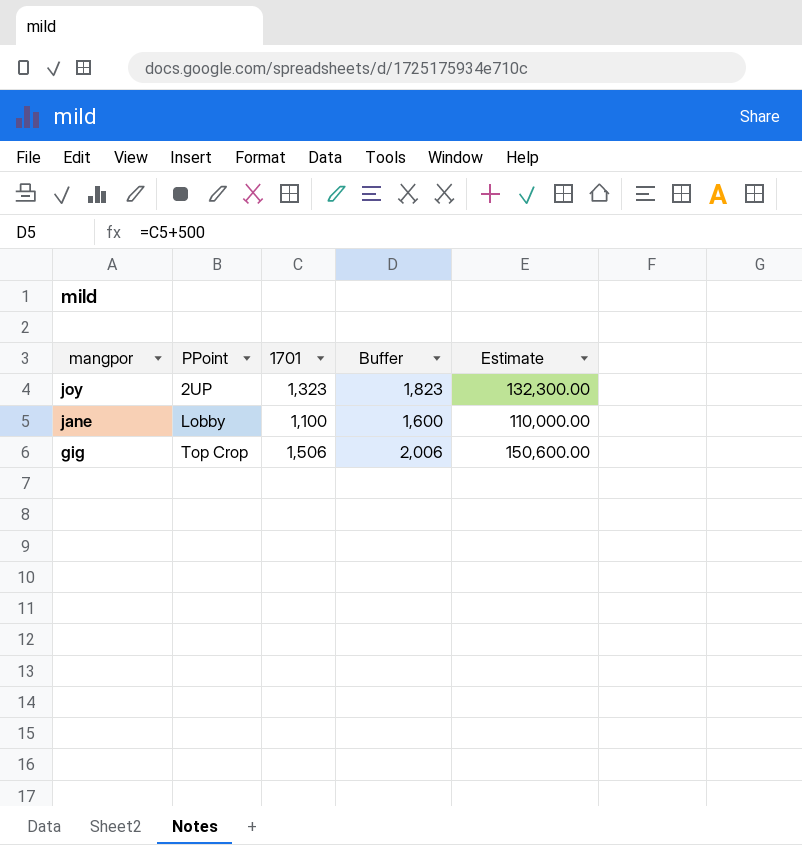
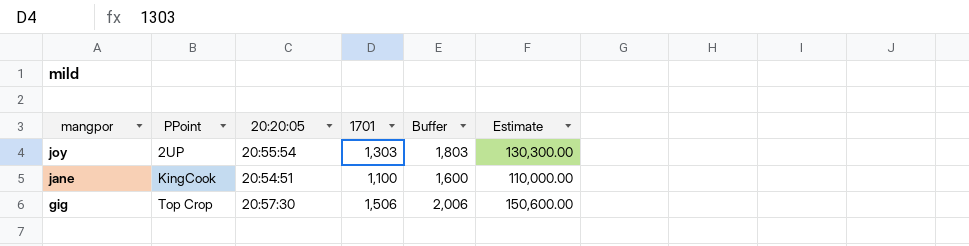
column 20:20:05 | position: none -> 3
joy | 1701: 1,323 -> 1,303
joy | Buffer: 1,823 -> 1,803
joy | Estimate: 132,300.00 -> 130,300.00
jane | PPoint: Lobby -> KingCook

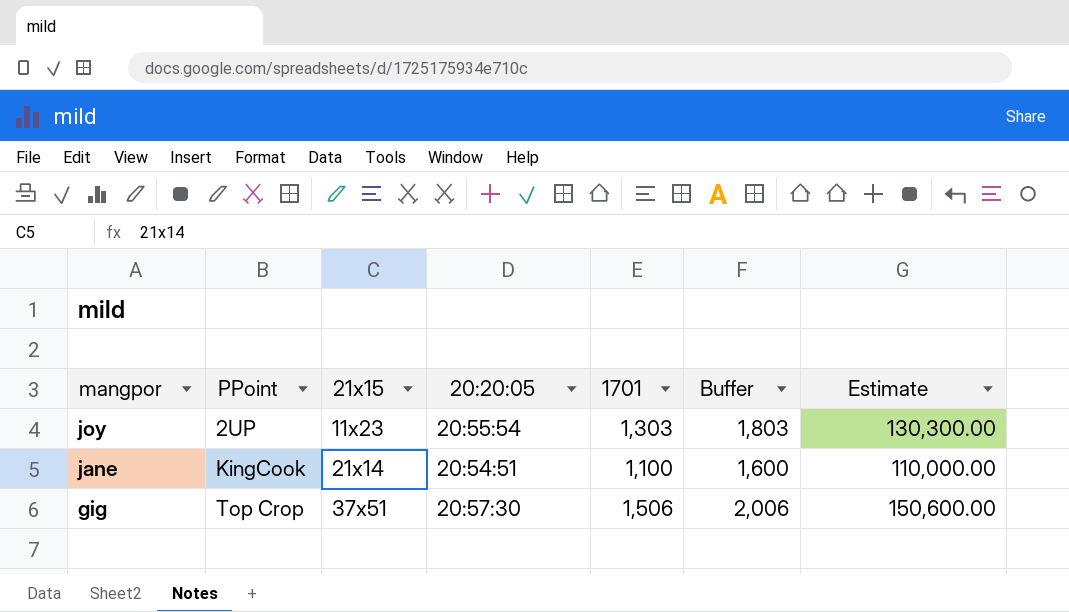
column 21x15 | position: none -> 3

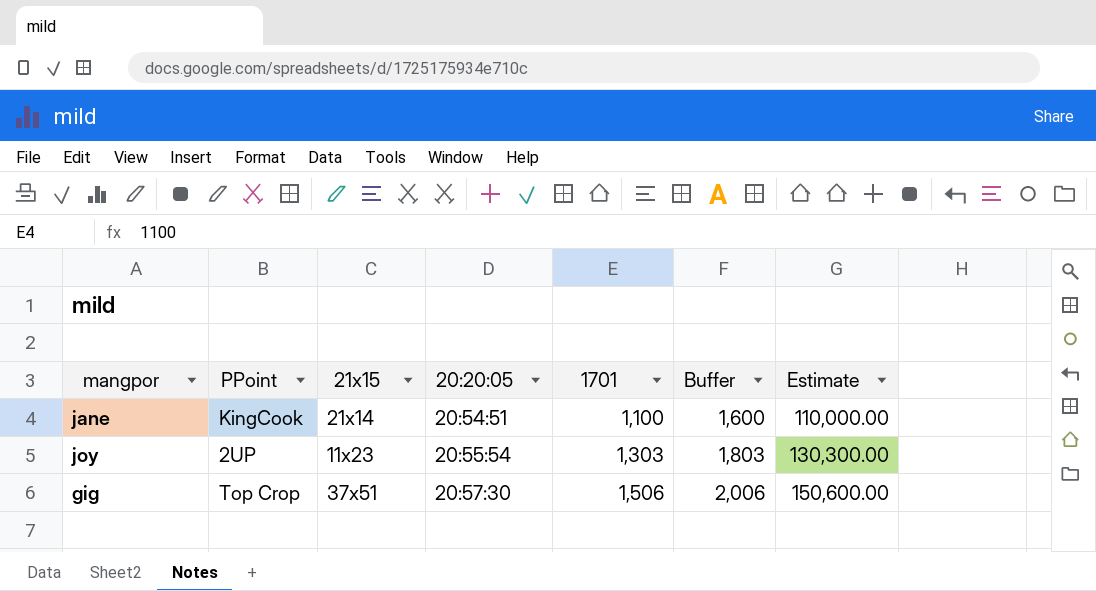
row order: mangpor descending -> 20:20:05 ascending

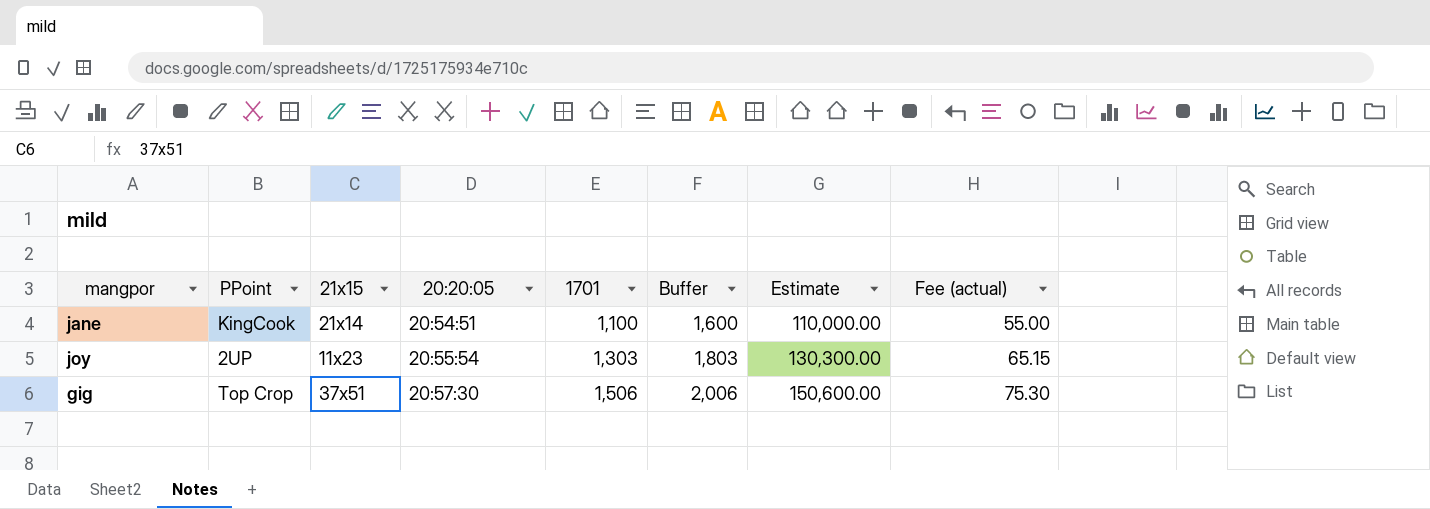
column Fee (actual) | formula: none -> [1701] * 0.05

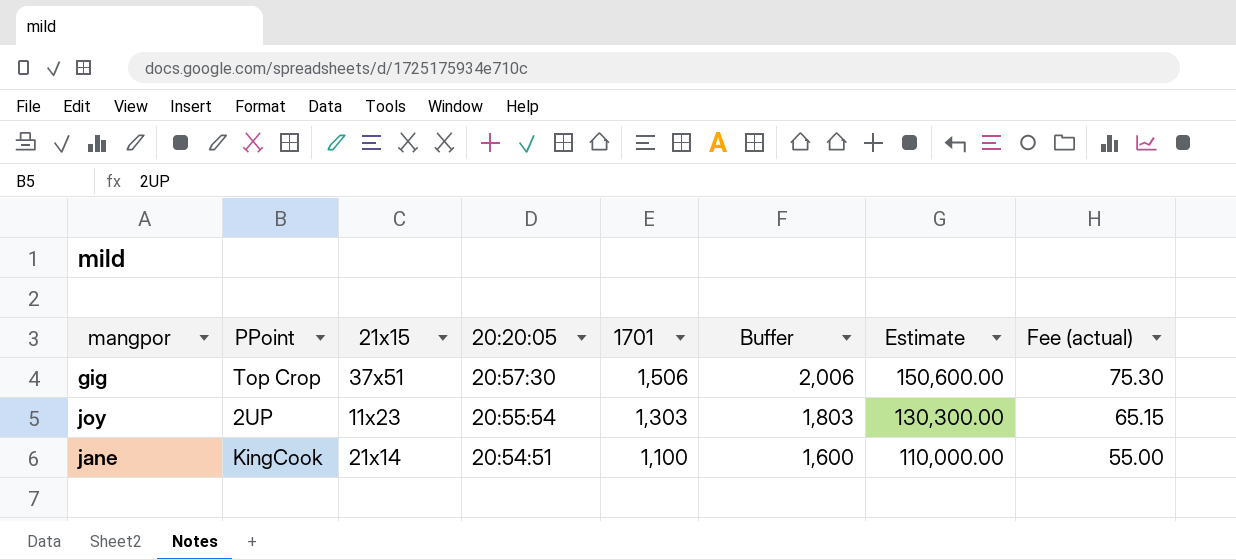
row order: 20:20:05 ascending -> 20:20:05 descending

